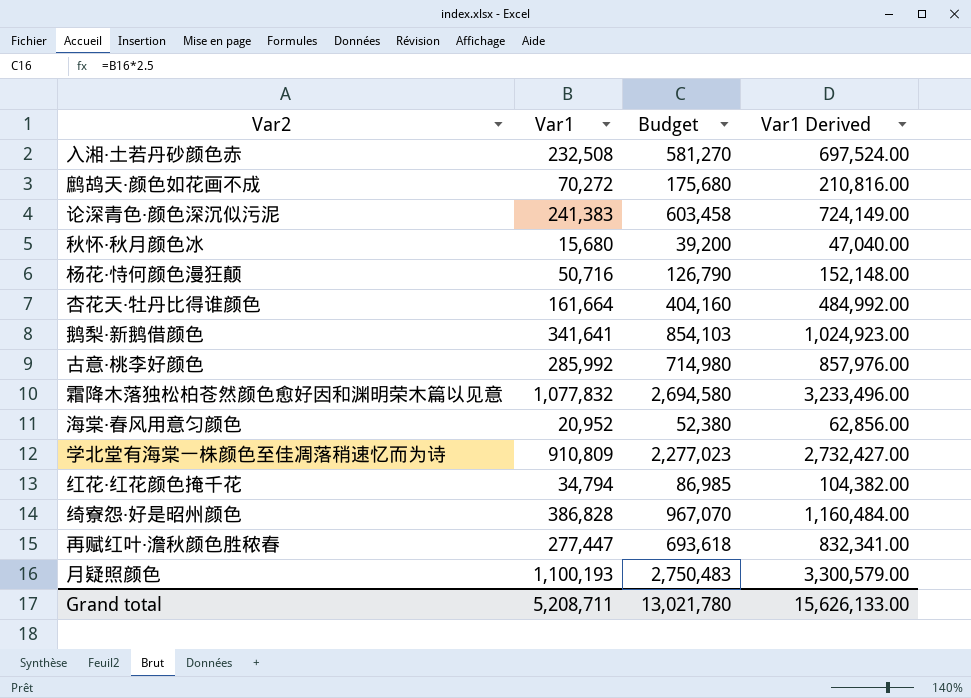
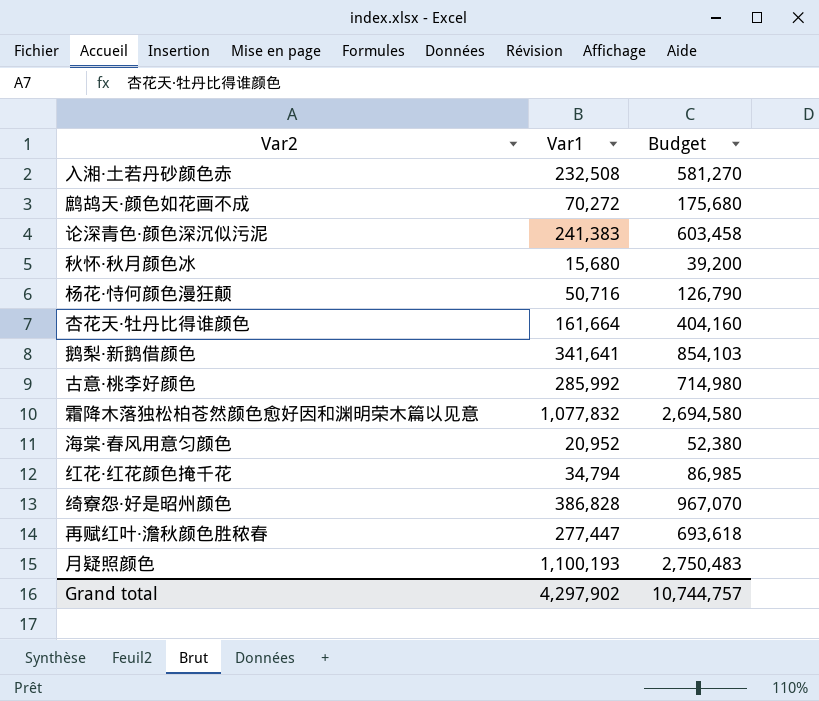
column Var1 Derived | formula: [Var1] * 3 -> none
row 学北堂有海棠一株颜色至佳凋落稍速忆而为诗: 910,809 | 2,277,023 | 2,732,427.00 -> none
Grand total | Var1: 5,208,711 -> 4,297,902
Grand total | Budget: 13,021,780 -> 10,744,757

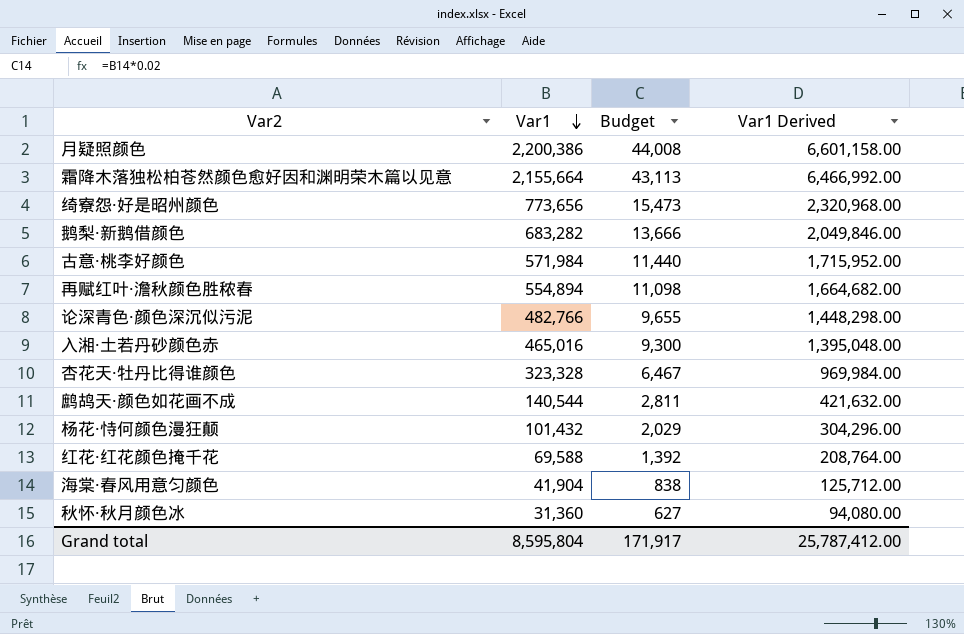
row order: none -> Var1 descending
column Budget | formula: [Var1] * 2.5 -> [Var1] * 0.02
column Var1 Derived | formula: none -> [Var1] * 3
月疑照颜色 | Var1: 1,100,193 -> 2,200,386
霜降木落独松柏苍然颜色愈好因和渊明荣木篇以见意 | Var1: 1,077,832 -> 2,155,664
绮寮怨·好是昭州颜色 | Var1: 386,828 -> 773,656
鹅梨·新鹅借颜色 | Var1: 341,641 -> 683,282
古意·桃李好颜色 | Var1: 285,992 -> 571,984
再赋红叶·澹秋颜色胜秾春 | Var1: 277,447 -> 554,894
论深青色·颜色深沉似污泥 | Var1: 241,383 -> 482,766
入湘·土若丹砂颜色赤 | Var1: 232,508 -> 465,016
杏花天·牡丹比得谁颜色 | Var1: 161,664 -> 323,328
鹧鸪天·颜色如花画不成 | Var1: 70,272 -> 140,544
杨花·恃何颜色漫狂颠 | Var1: 50,716 -> 101,432
红花·红花颜色掩千花 | Var1: 34,794 -> 69,588
海棠·春风用意匀颜色 | Var1: 20,952 -> 41,904
秋怀·秋月颜色冰 | Var1: 15,680 -> 31,360
Grand total | Var1: 4,297,902 -> 8,595,804
Grand total | Budget: 10,744,757 -> 171,917

